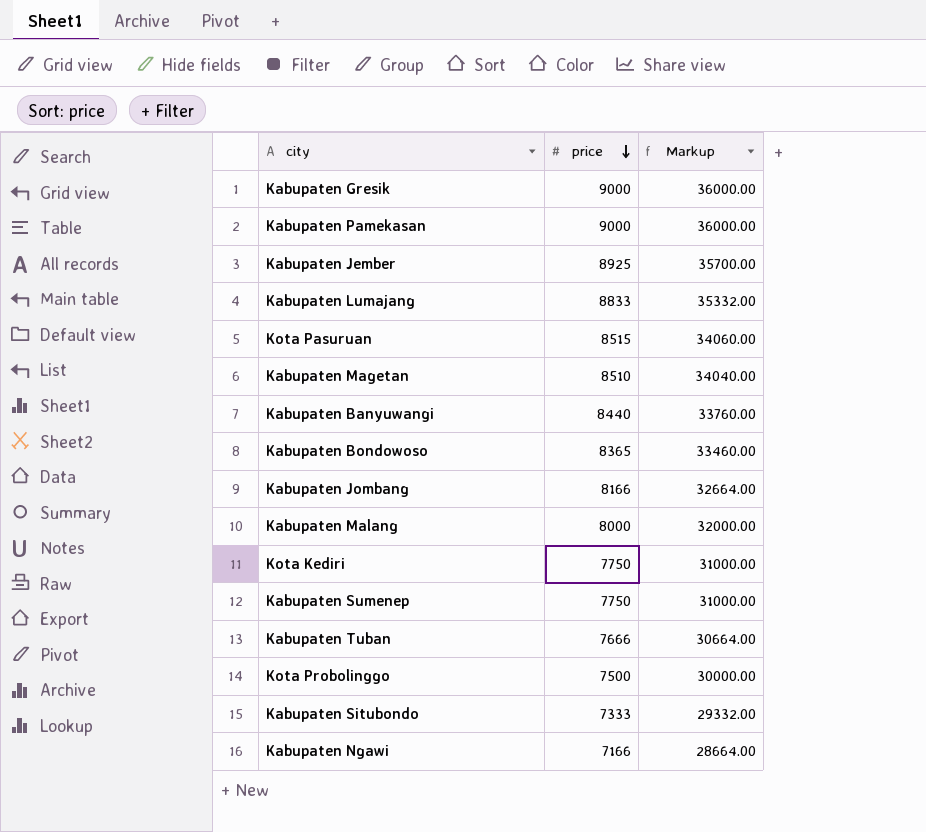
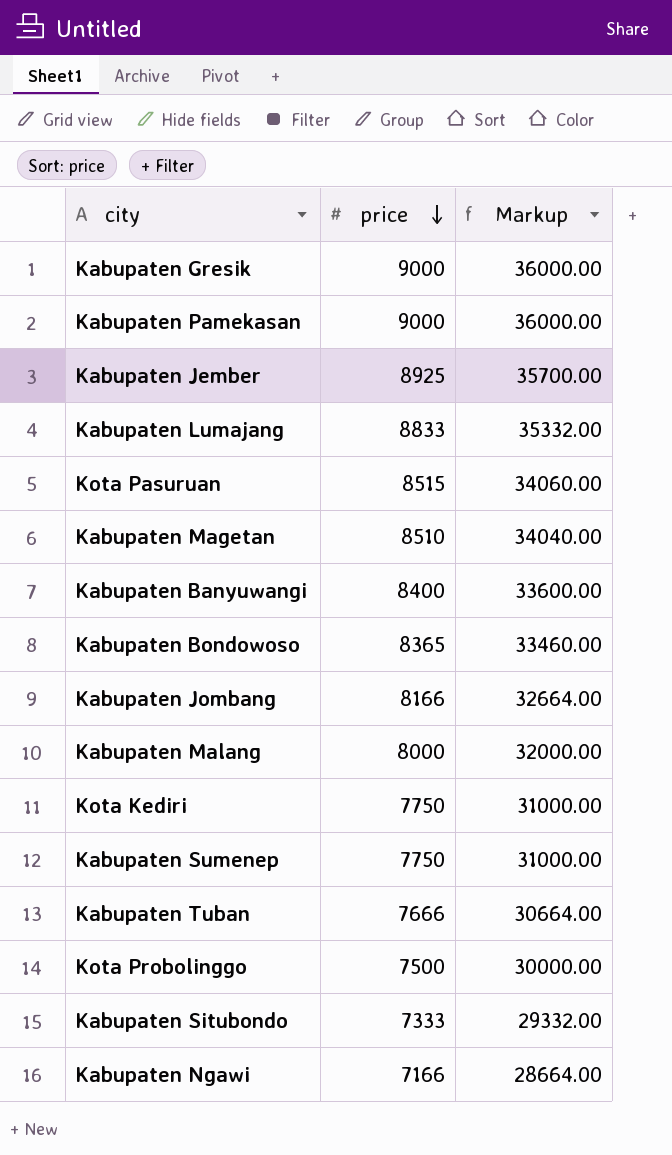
Kabupaten Banyuwangi | price: 8440 -> 8400
Kabupaten Banyuwangi | Markup: 33760.00 -> 33600.00

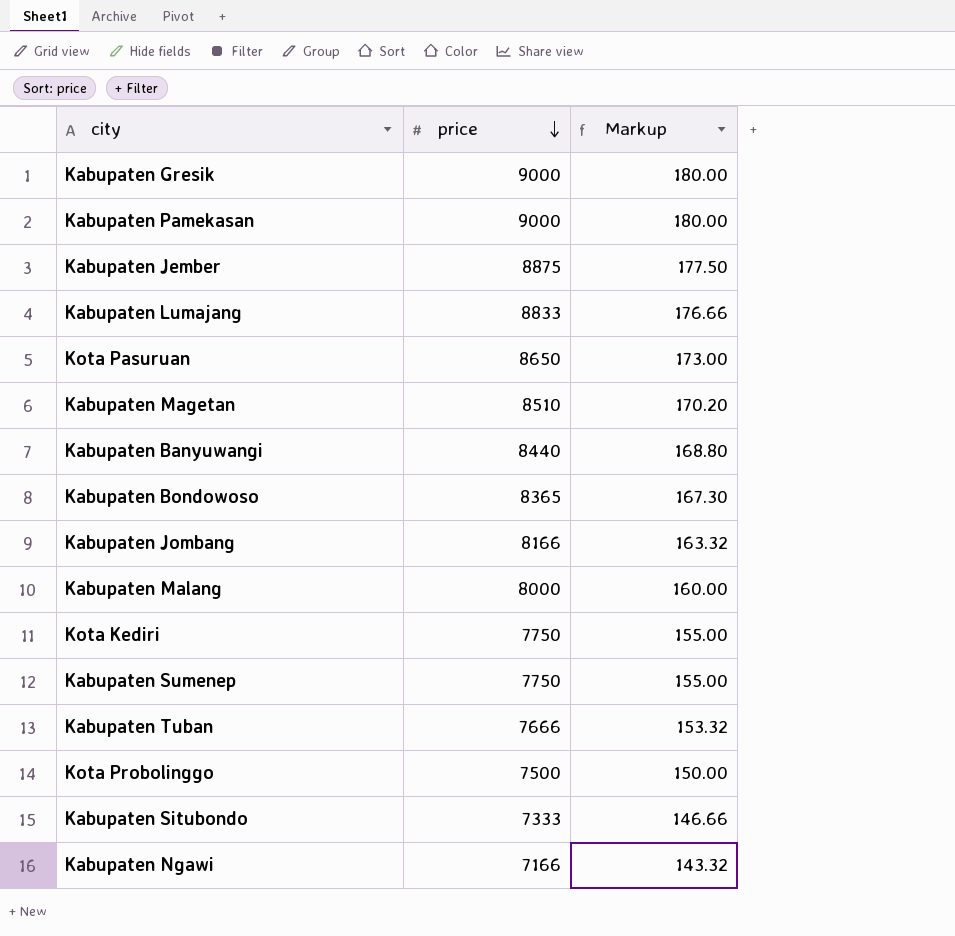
column Markup | formula: [price] * 4 -> [price] * 0.02
Kabupaten Jember | price: 8925 -> 8875
Kota Pasuruan | price: 8515 -> 8650
Kabupaten Banyuwangi | price: 8400 -> 8440

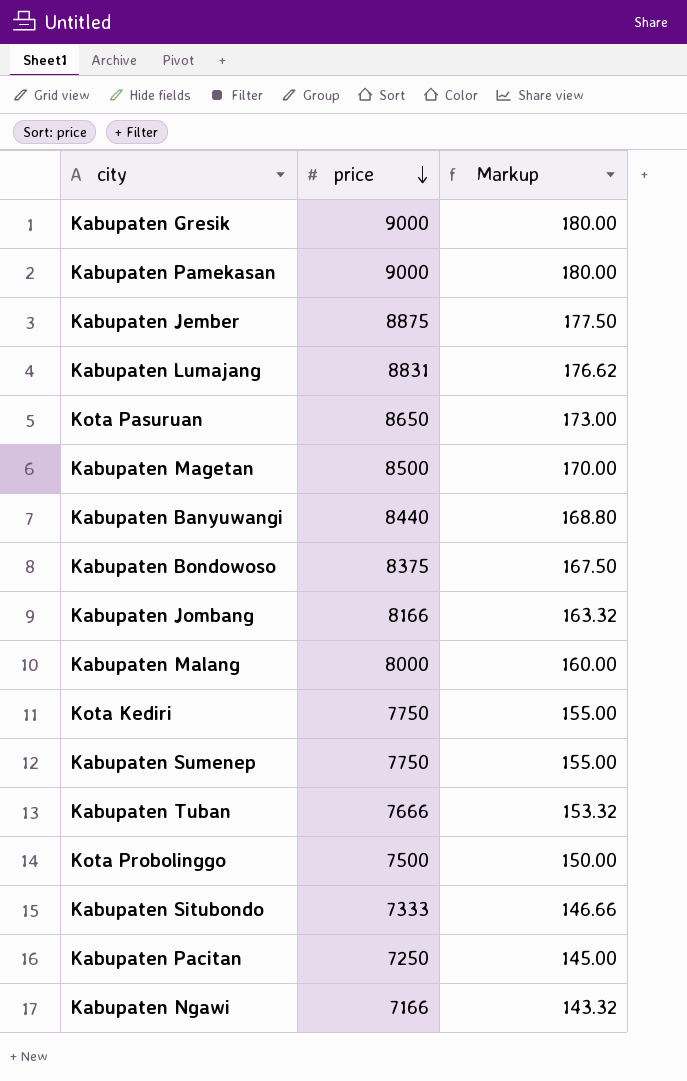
Kabupaten Lumajang | price: 8833 -> 8831
Kabupaten Lumajang | Markup: 176.66 -> 176.62
Kabupaten Magetan | price: 8510 -> 8500
Kabupaten Magetan | Markup: 170.20 -> 170.00
Kabupaten Bondowoso | price: 8365 -> 8375
Kabupaten Bondowoso | Markup: 167.30 -> 167.50
row Kabupaten Pacitan: none -> 7250 | 145.00

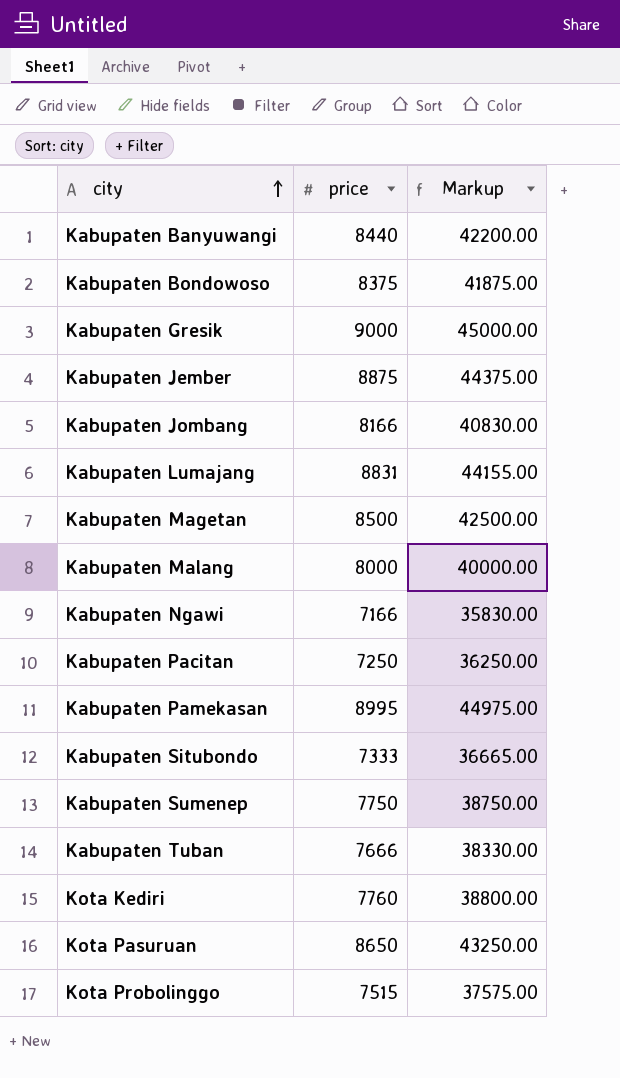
row order: price descending -> city ascending
column Markup | formula: [price] * 0.02 -> [price] * 5
Kabupaten Pamekasan | price: 9000 -> 8995
Kota Kediri | price: 7750 -> 7760
Kota Probolinggo | price: 7500 -> 7515

